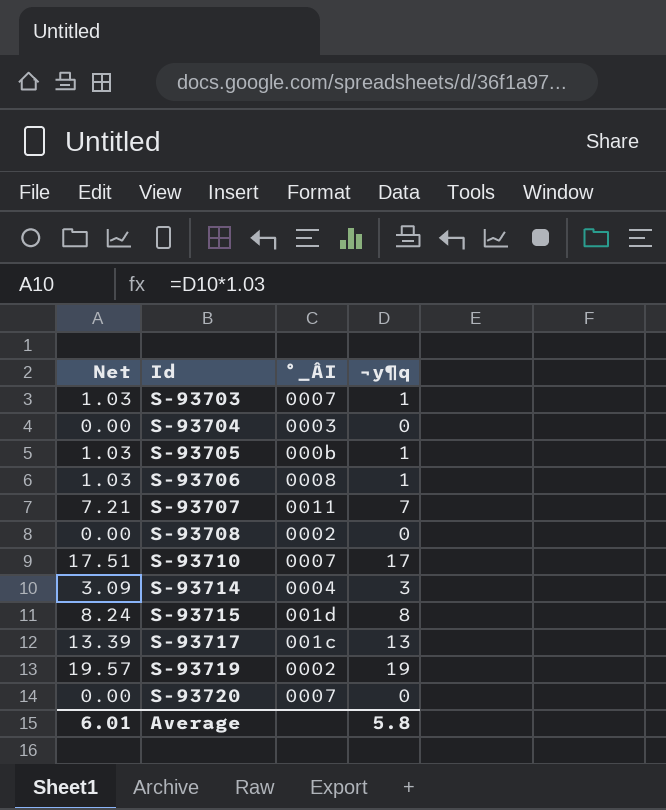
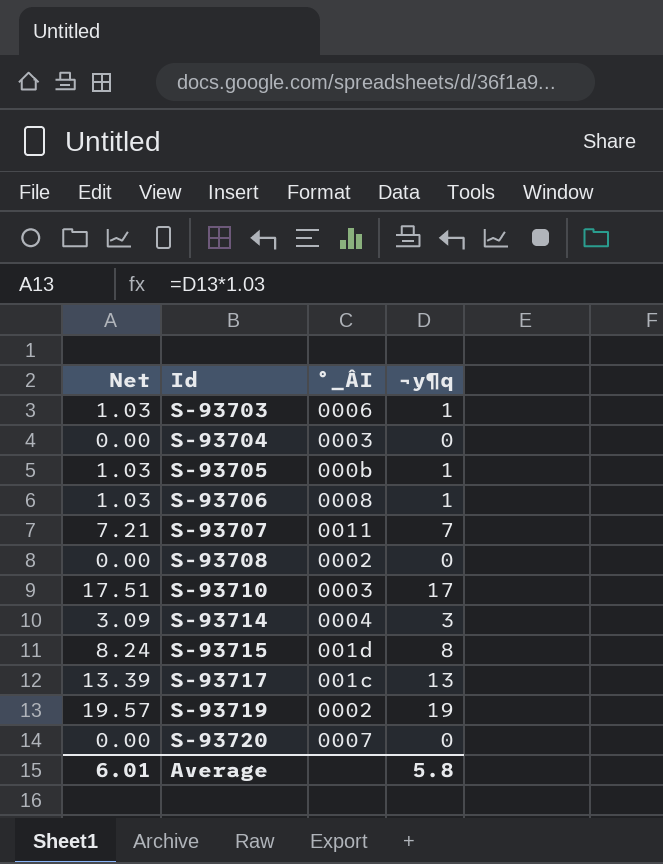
S-93703 | °_ÂI: 0007 -> 0006
S-93710 | °_ÂI: 0007 -> 0003

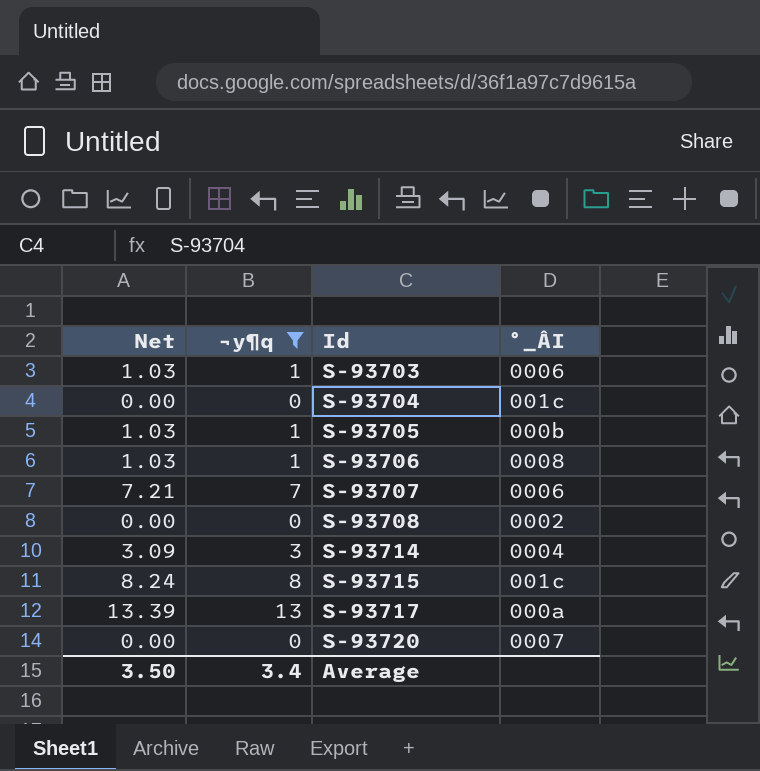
filter: none -> ¬y¶q <= 13
column ¬y¶q | position: 4 -> 2
S-93704 | °_ÂI: 0003 -> 001c
S-93707 | °_ÂI: 0011 -> 0006
S-93715 | °_ÂI: 001d -> 001c
S-93717 | °_ÂI: 001c -> 000a
Average | Net: 6.01 -> 3.50
Average | ¬y¶q: 5.8 -> 3.4

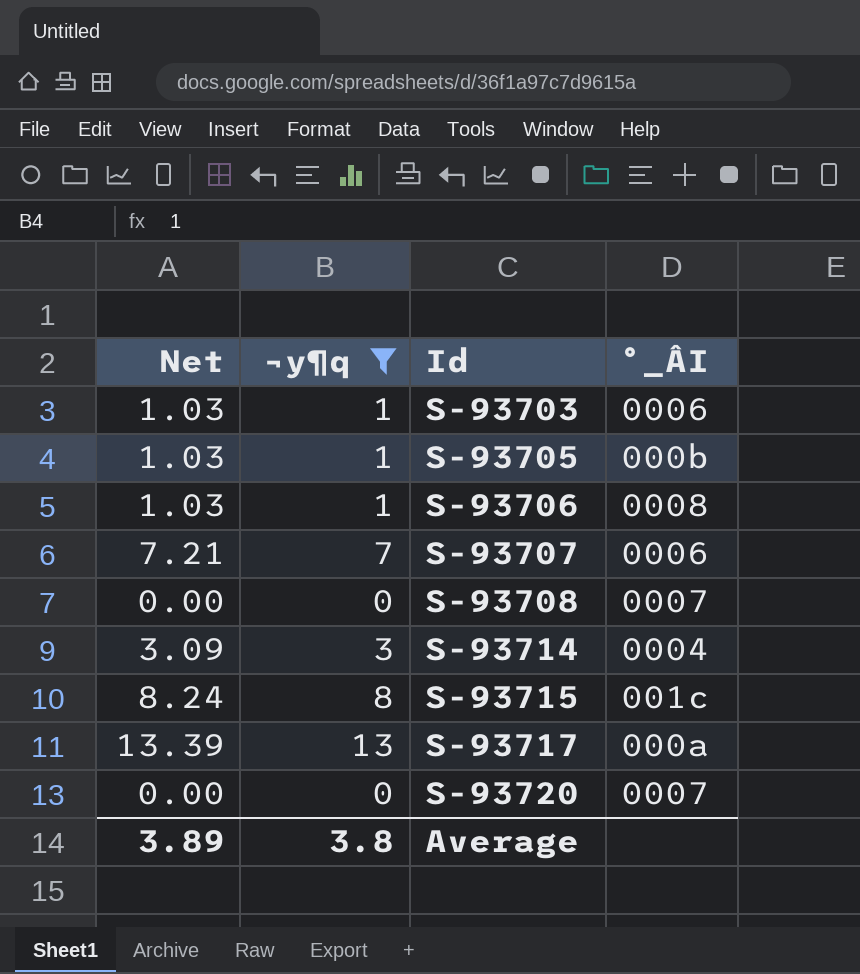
row S-93704: 0.00 | 0 | 001c -> none
S-93708 | °_ÂI: 0002 -> 0007
Average | Net: 3.50 -> 3.89
Average | ¬y¶q: 3.4 -> 3.8

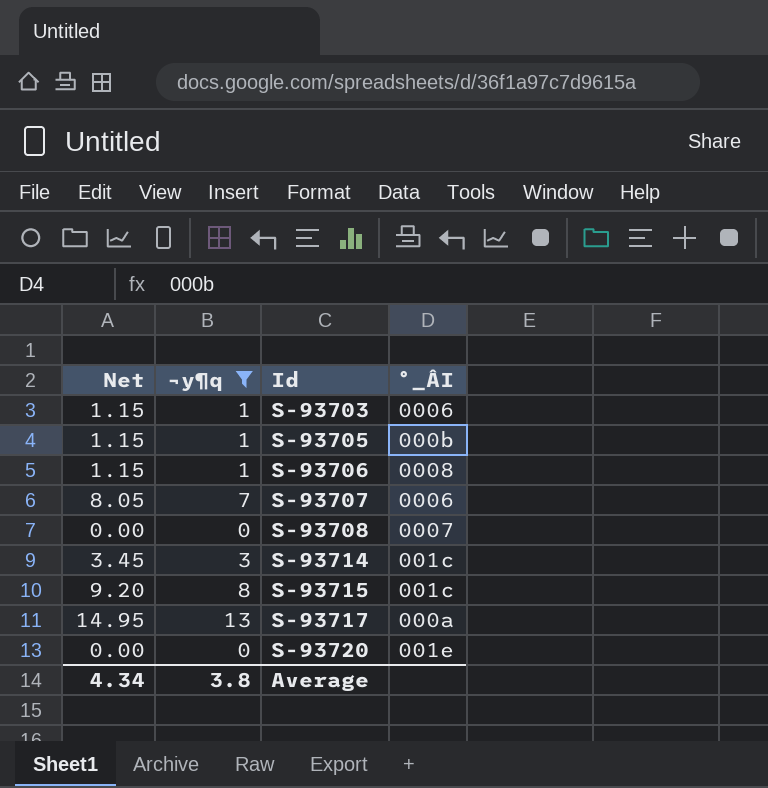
column Net | formula: [¬y¶q] * 1.03 -> [¬y¶q] * 1.15
S-93714 | °_ÂI: 0004 -> 001c
S-93720 | °_ÂI: 0007 -> 001e
Average | Net: 3.89 -> 4.34

